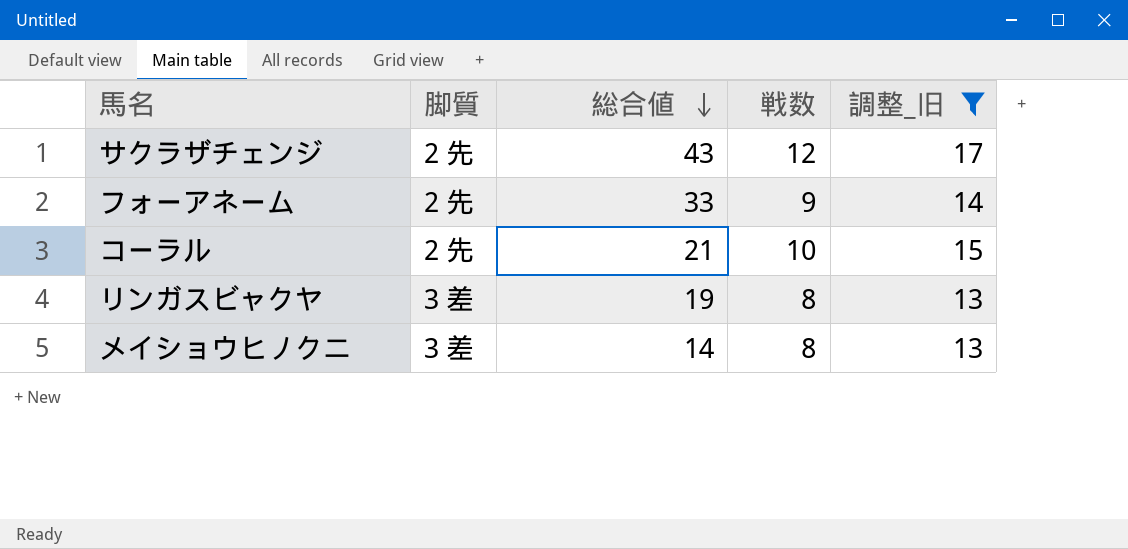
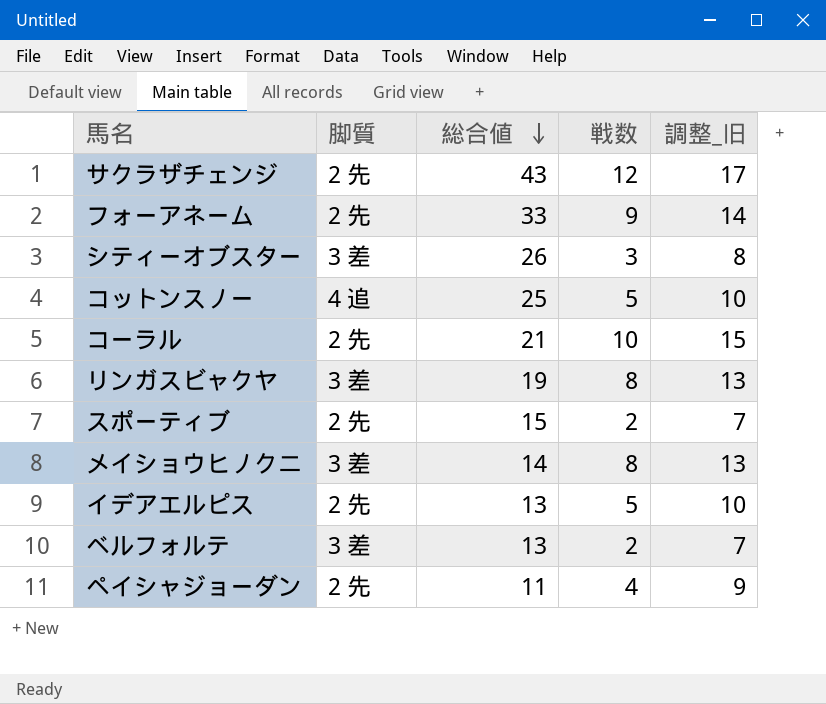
filter: 調整_旧 >= 13 -> none

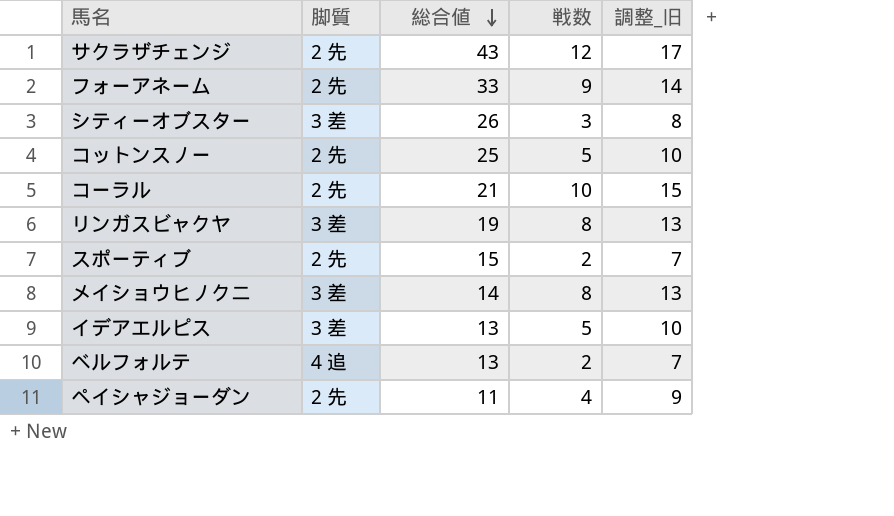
コットンスノー | 脚質: 4 追 -> 2 先
イデアエルピス | 脚質: 2 先 -> 3 差
ベルフォルテ | 脚質: 3 差 -> 4 追

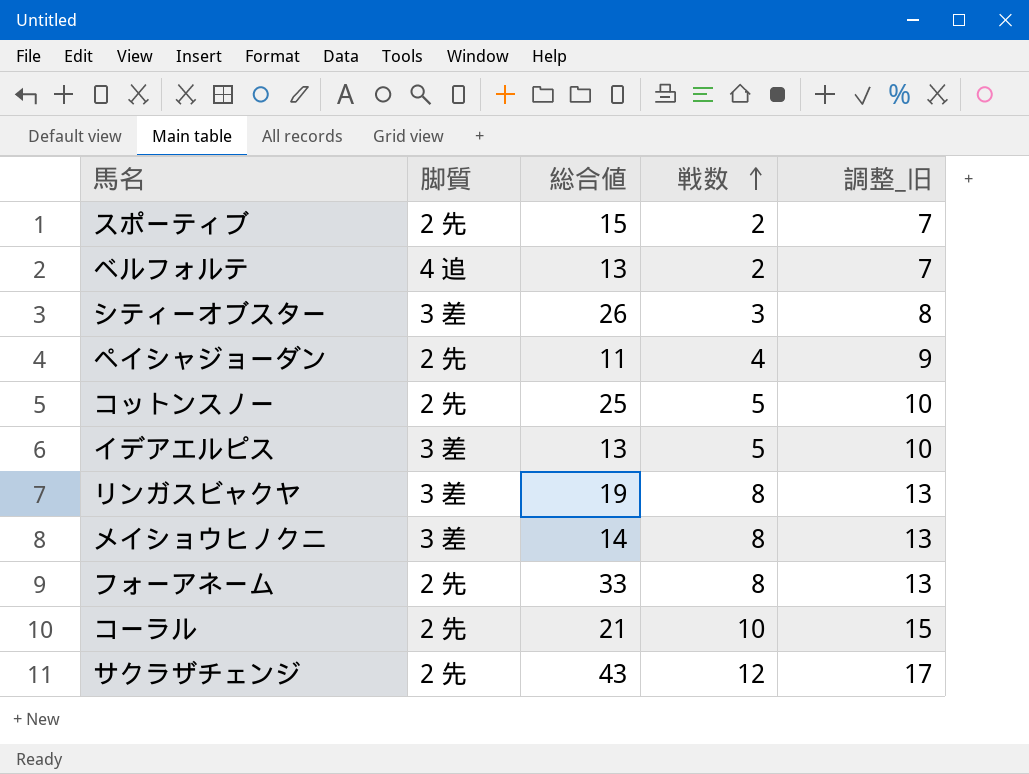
row order: 総合値 descending -> 戦数 ascending
フォーアネーム | 戦数: 9 -> 8
フォーアネーム | 調整_旧: 14 -> 13

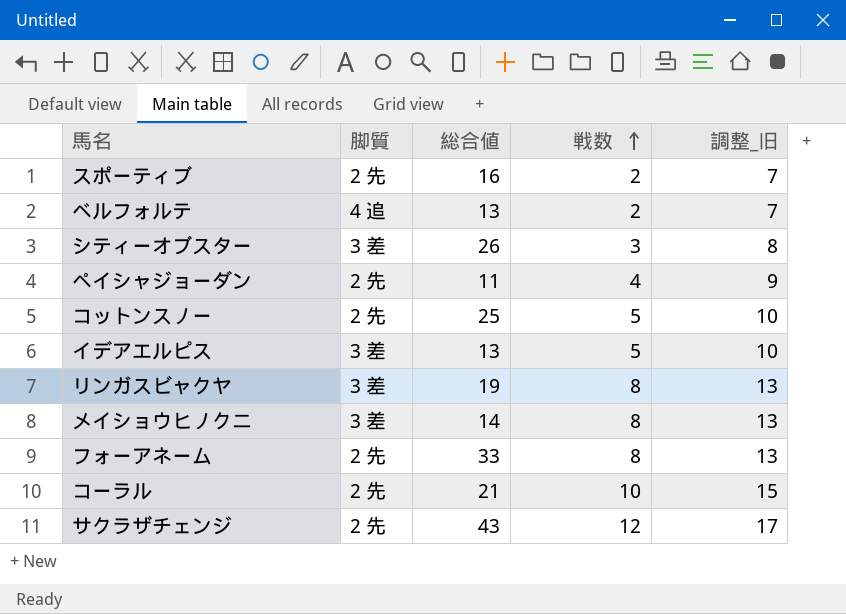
スポーティブ | 総合値: 15 -> 16

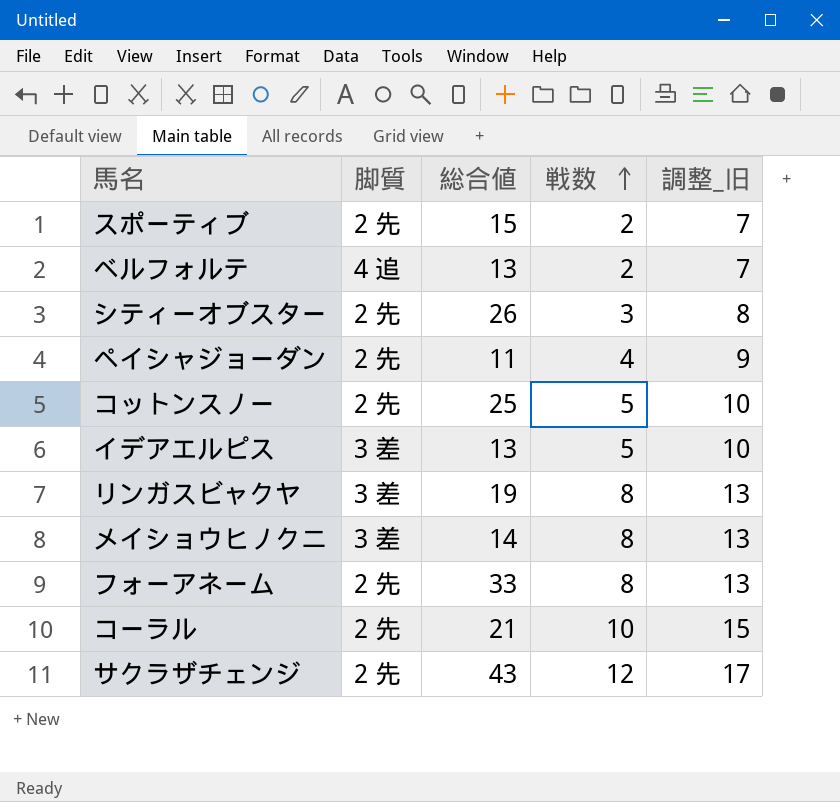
スポーティブ | 総合値: 16 -> 15
シティーオブスター | 脚質: 3 差 -> 2 先

